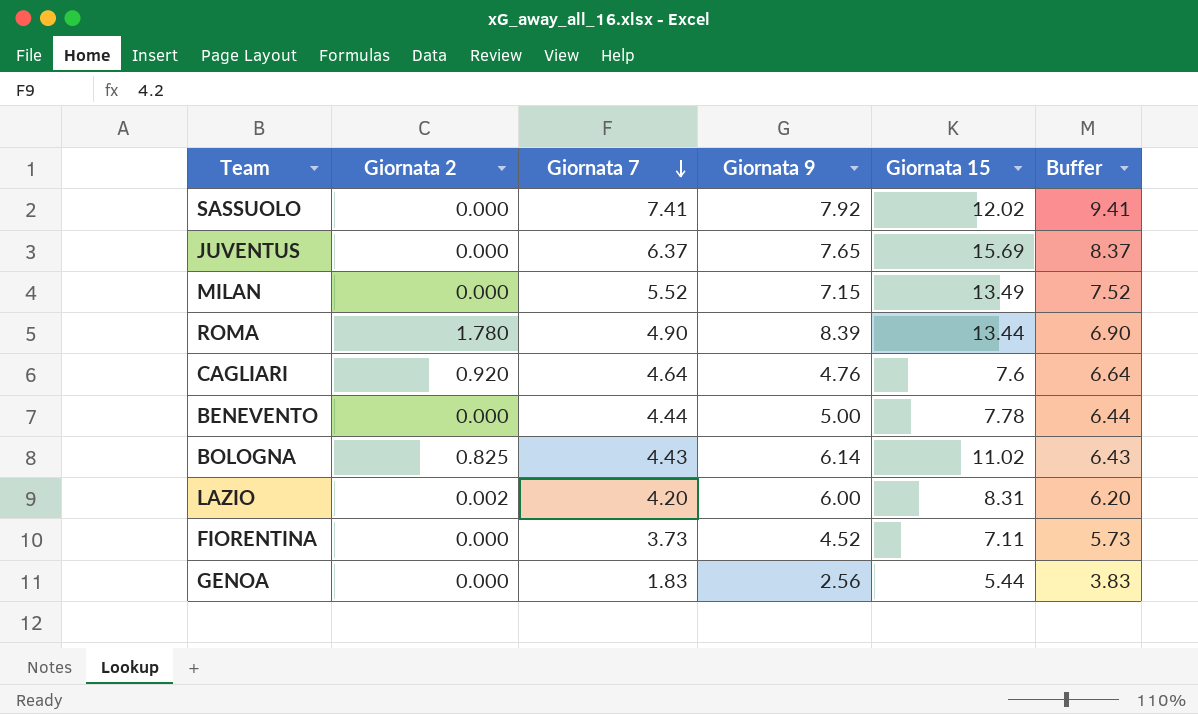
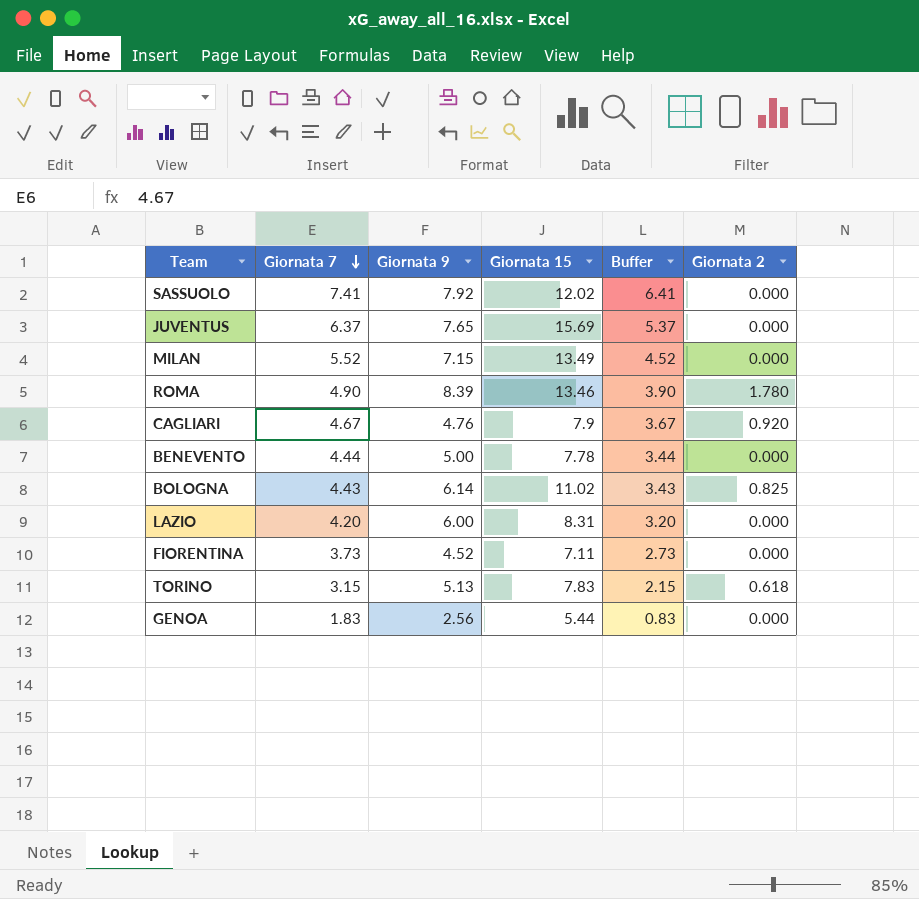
column Buffer | formula: [Giornata 7] + 2 -> [Giornata 7] - 1
column Giornata 2 | position: 2 -> 6
ROMA | Giornata 15: 13.44 -> 13.46
CAGLIARI | Giornata 7: 4.64 -> 4.67
CAGLIARI | Giornata 15: 7.6 -> 7.9
LAZIO | Giornata 2: 0.002 -> 0.000
row TORINO: none -> 3.15 | 5.13 | 7.83 | 2.15 | 0.618

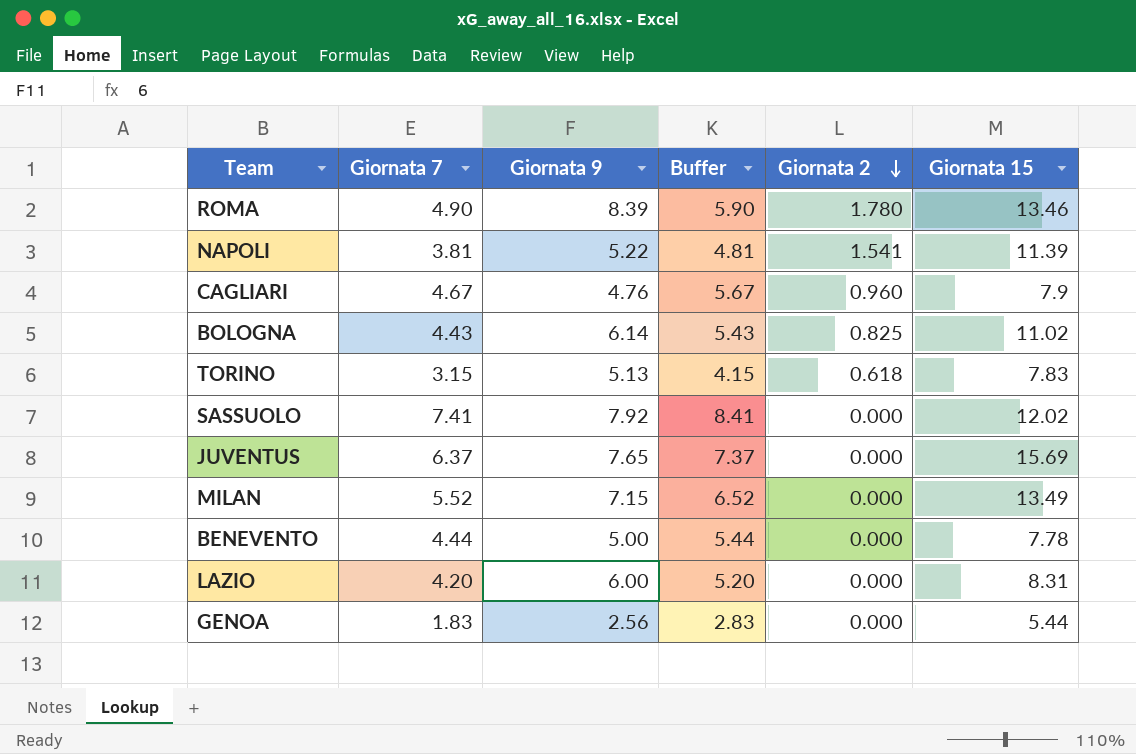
row order: Giornata 7 descending -> Giornata 2 descending
column Buffer | formula: [Giornata 7] - 1 -> [Giornata 7] + 1
column Giornata 15 | position: 4 -> 6
row FIORENTINA: 3.73 | 4.52 | 7.11 | 2.73 | 0.000 -> none
row NAPOLI: none -> 3.81 | 5.22 | 4.81 | 1.541 | 11.39
CAGLIARI | Giornata 2: 0.920 -> 0.960

